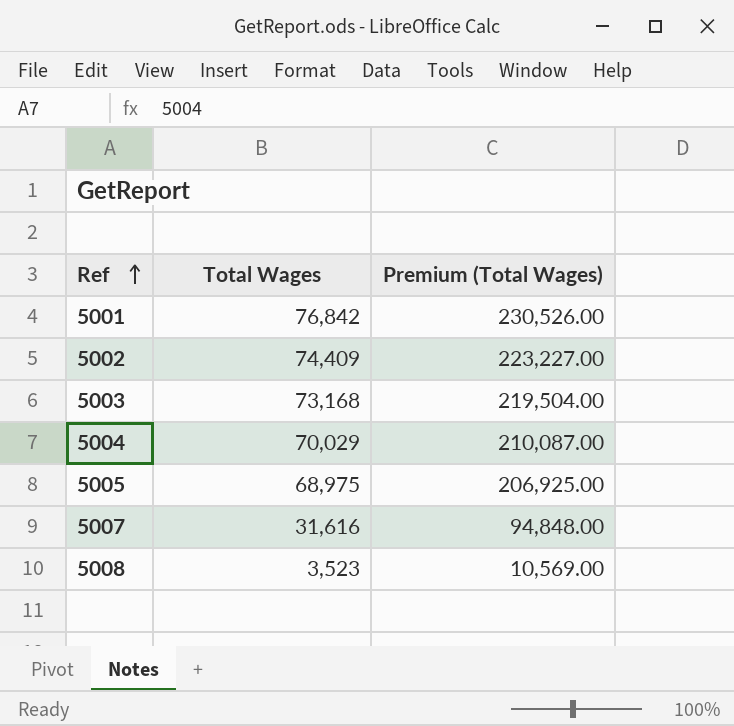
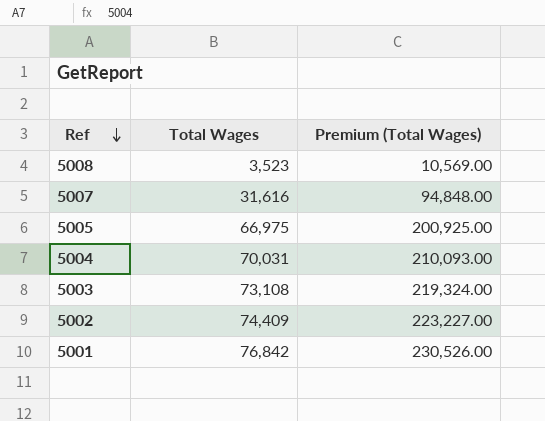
row order: Ref ascending -> Ref descending
5005 | Total Wages: 68,975 -> 66,975
5005 | Premium (Total Wages): 206,925.00 -> 200,925.00
5004 | Total Wages: 70,029 -> 70,031
5004 | Premium (Total Wages): 210,087.00 -> 210,093.00
5003 | Total Wages: 73,168 -> 73,108
5003 | Premium (Total Wages): 219,504.00 -> 219,324.00

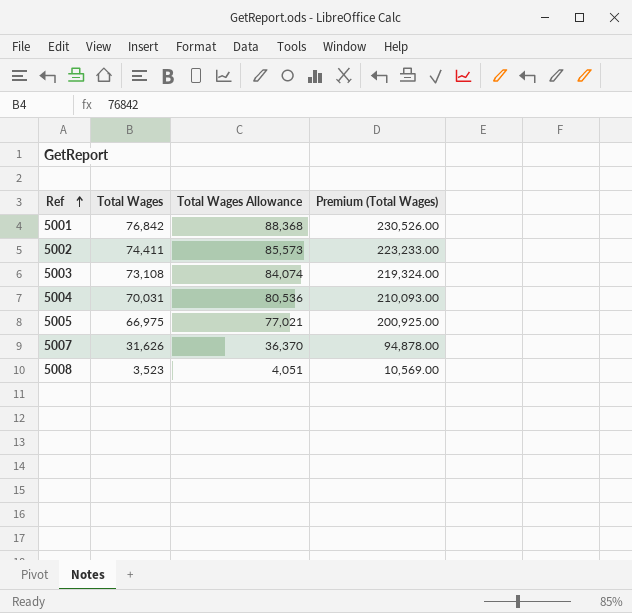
row order: Ref descending -> Ref ascending
column Total Wages Allowance | formula: none -> [Total Wages] * 1.15
5002 | Total Wages: 74,409 -> 74,411
5002 | Premium (Total Wages): 223,227.00 -> 223,233.00
5007 | Total Wages: 31,616 -> 31,626
5007 | Premium (Total Wages): 94,848.00 -> 94,878.00

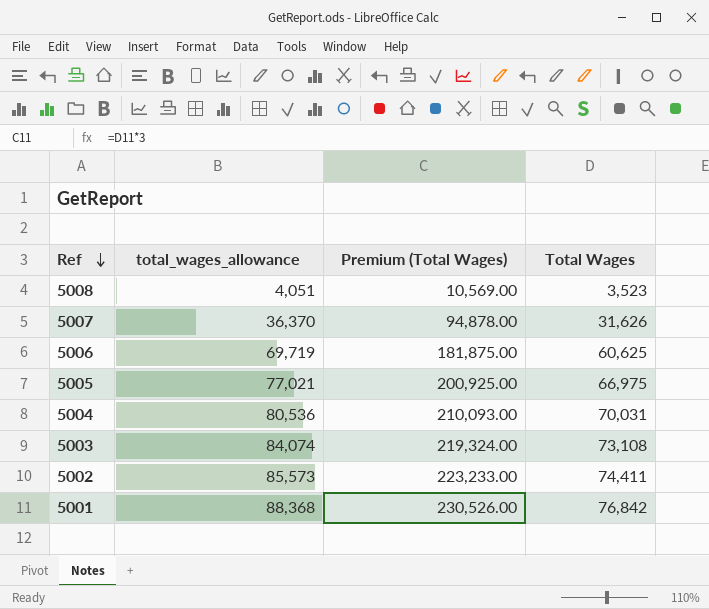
row order: Ref ascending -> Ref descending
column name: Total Wages Allowance -> total_wages_allowance
column Total Wages | position: 2 -> 4
row 5006: none -> 69,719 | 181,875.00 | 60,625

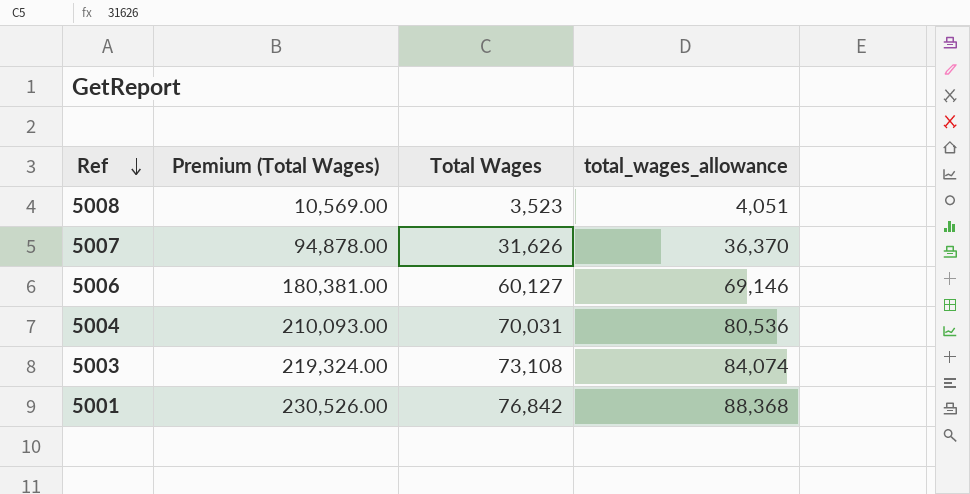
column total_wages_allowance | position: 2 -> 4
row 5005: 77,021 | 200,925.00 | 66,975 -> none
row 5002: 85,573 | 223,233.00 | 74,411 -> none
5006 | Premium (Total Wages): 181,875.00 -> 180,381.00
5006 | Total Wages: 60,625 -> 60,127
5006 | total_wages_allowance: 69,719 -> 69,146

